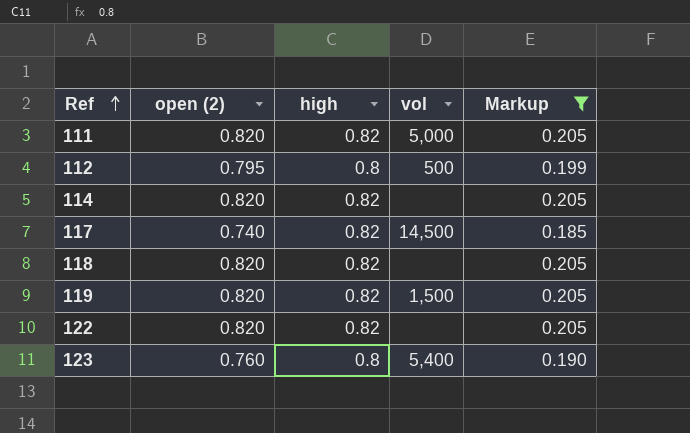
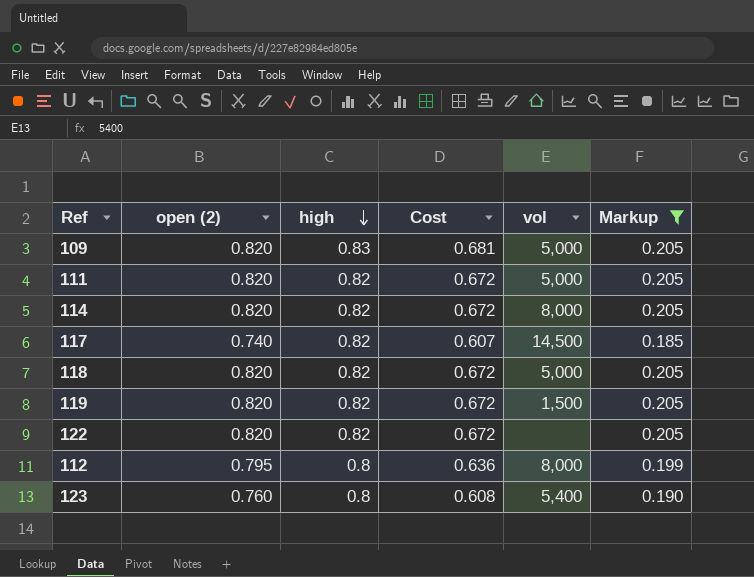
row order: Ref ascending -> high descending
column Cost | formula: none -> [open (2)] * [high]
row 109: none -> 0.820 | 0.83 | 0.681 | 5,000 | 0.205
114 | vol: none -> 8,000
118 | vol: none -> 5,000
112 | vol: 500 -> 8,000

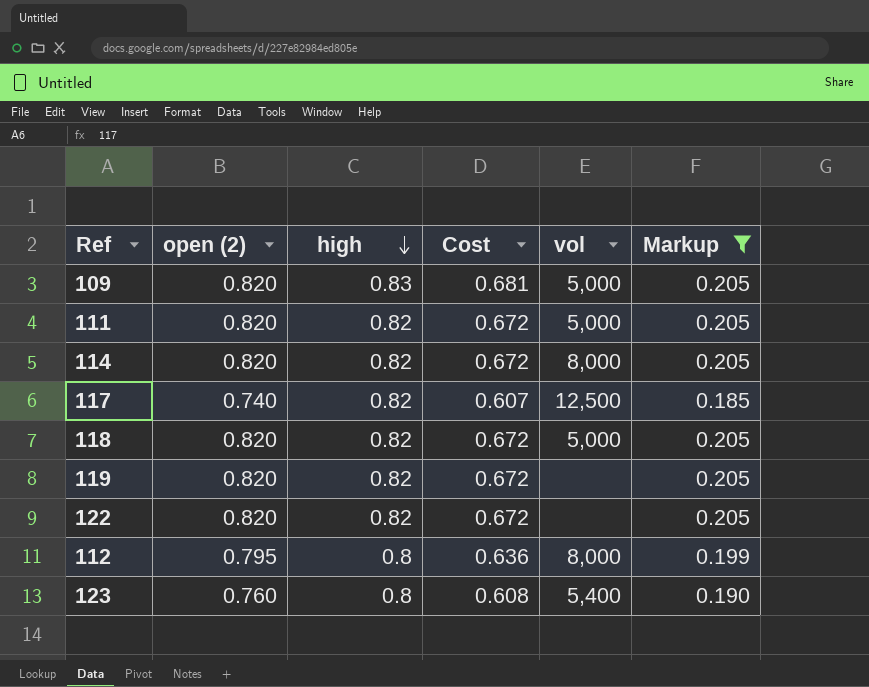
117 | vol: 14,500 -> 12,500
119 | vol: 1,500 -> none

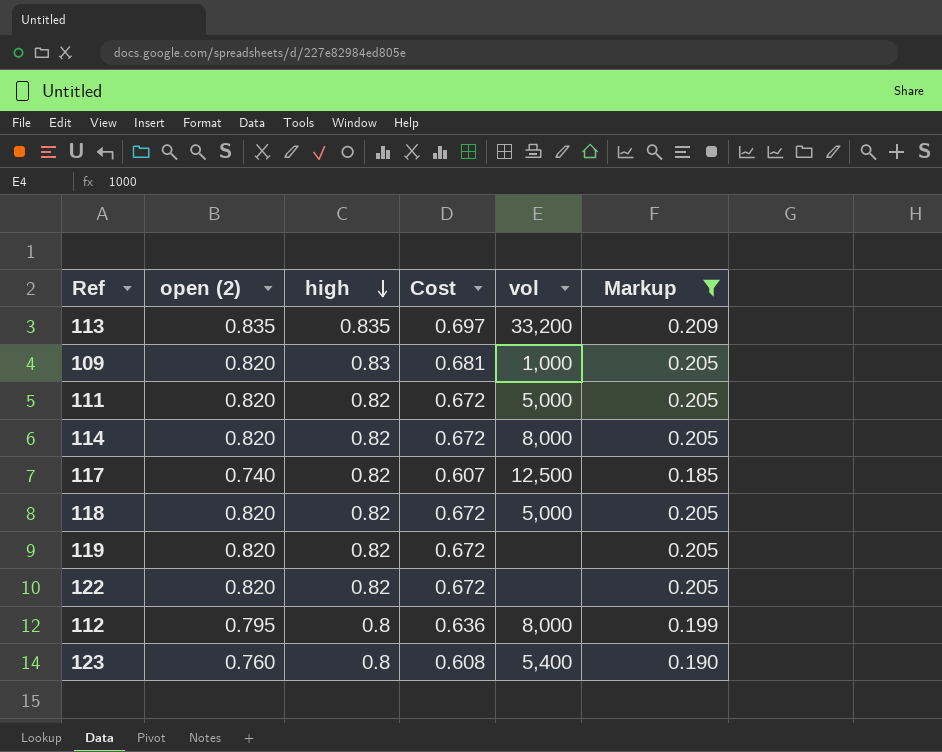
row 113: none -> 0.835 | 0.835 | 0.697 | 33,200 | 0.209
109 | vol: 5,000 -> 1,000

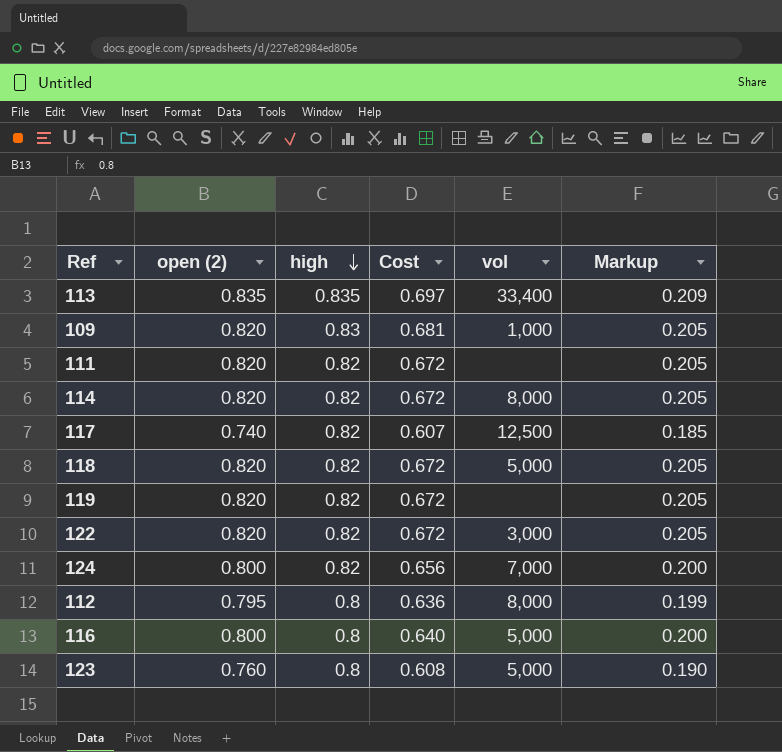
filter: Markup != 0.200 -> none
113 | vol: 33,200 -> 33,400
111 | vol: 5,000 -> none
122 | vol: none -> 3,000
123 | vol: 5,400 -> 5,000

